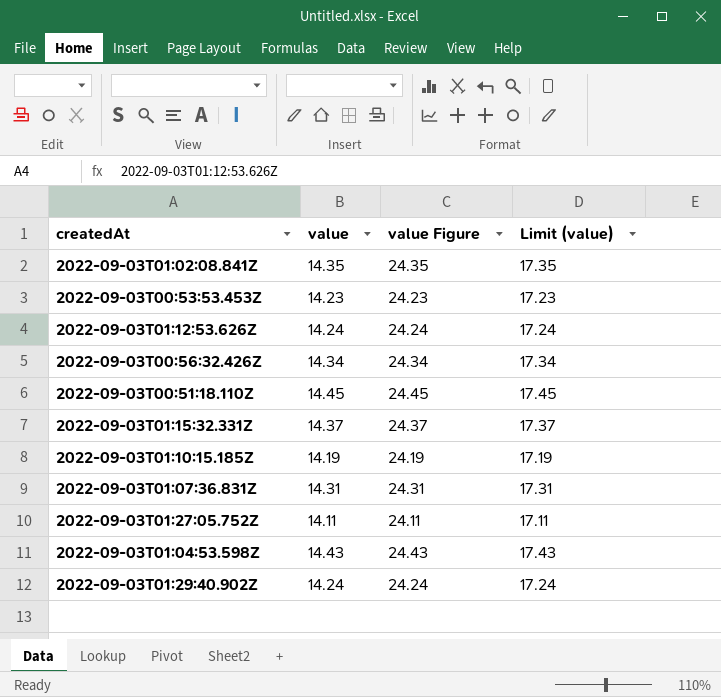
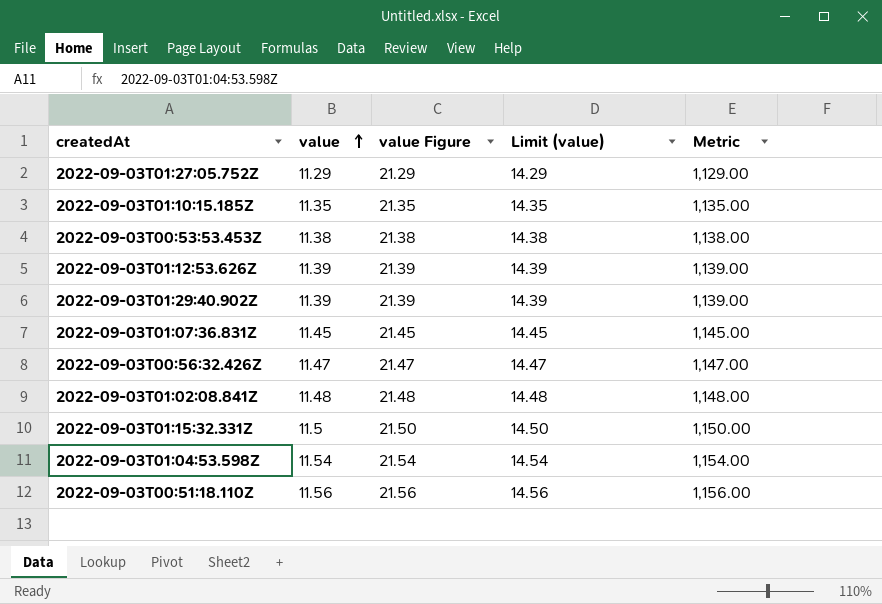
row order: none -> value ascending
column Metric | formula: none -> [value] * 100
2022-09-03T01:27:05.752Z | value: 14.11 -> 11.29
2022-09-03T01:27:05.752Z | value Figure: 24.11 -> 21.29
2022-09-03T01:27:05.752Z | Limit (value): 17.11 -> 14.29
2022-09-03T01:10:15.185Z | value: 14.19 -> 11.35
2022-09-03T01:10:15.185Z | value Figure: 24.19 -> 21.35
2022-09-03T01:10:15.185Z | Limit (value): 17.19 -> 14.35
2022-09-03T00:53:53.453Z | value: 14.23 -> 11.38
2022-09-03T00:53:53.453Z | value Figure: 24.23 -> 21.38
2022-09-03T00:53:53.453Z | Limit (value): 17.23 -> 14.38
2022-09-03T01:12:53.626Z | value: 14.24 -> 11.39
2022-09-03T01:12:53.626Z | value Figure: 24.24 -> 21.39
2022-09-03T01:12:53.626Z | Limit (value): 17.24 -> 14.39
2022-09-03T01:29:40.902Z | value: 14.24 -> 11.39
2022-09-03T01:29:40.902Z | value Figure: 24.24 -> 21.39
2022-09-03T01:29:40.902Z | Limit (value): 17.24 -> 14.39
2022-09-03T01:07:36.831Z | value: 14.31 -> 11.45
2022-09-03T01:07:36.831Z | value Figure: 24.31 -> 21.45
2022-09-03T01:07:36.831Z | Limit (value): 17.31 -> 14.45
2022-09-03T00:56:32.426Z | value: 14.34 -> 11.47
2022-09-03T00:56:32.426Z | value Figure: 24.34 -> 21.47
2022-09-03T00:56:32.426Z | Limit (value): 17.34 -> 14.47
2022-09-03T01:02:08.841Z | value: 14.35 -> 11.48
2022-09-03T01:02:08.841Z | value Figure: 24.35 -> 21.48
2022-09-03T01:02:08.841Z | Limit (value): 17.35 -> 14.48
2022-09-03T01:15:32.331Z | value: 14.37 -> 11.5
2022-09-03T01:15:32.331Z | value Figure: 24.37 -> 21.50
2022-09-03T01:15:32.331Z | Limit (value): 17.37 -> 14.50
2022-09-03T01:04:53.598Z | value: 14.43 -> 11.54
2022-09-03T01:04:53.598Z | value Figure: 24.43 -> 21.54
2022-09-03T01:04:53.598Z | Limit (value): 17.43 -> 14.54
2022-09-03T00:51:18.110Z | value: 14.45 -> 11.56
2022-09-03T00:51:18.110Z | value Figure: 24.45 -> 21.56
2022-09-03T00:51:18.110Z | Limit (value): 17.45 -> 14.56

